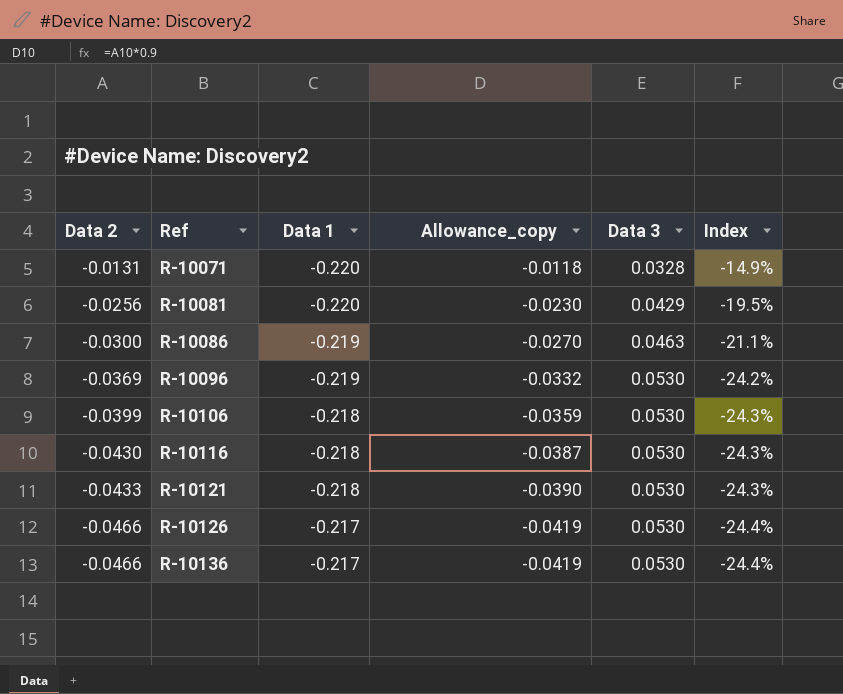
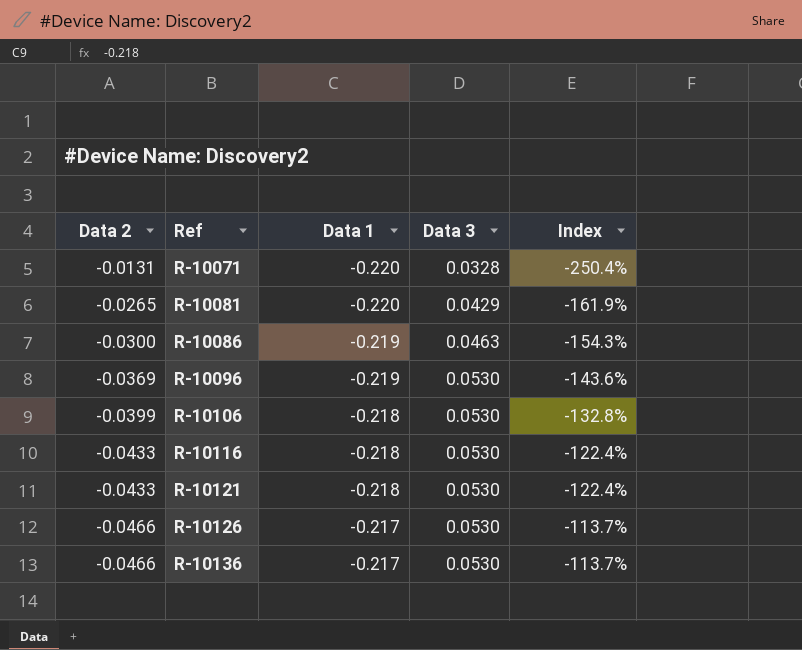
column Allowance_copy | formula: [Data 2] * 0.9 -> none
column Index | formula: [Data 3] / [Data 1] -> [Data 3] / [Data 2]
R-10081 | Data 2: -0.0256 -> -0.0265
R-10116 | Data 2: -0.0430 -> -0.0433

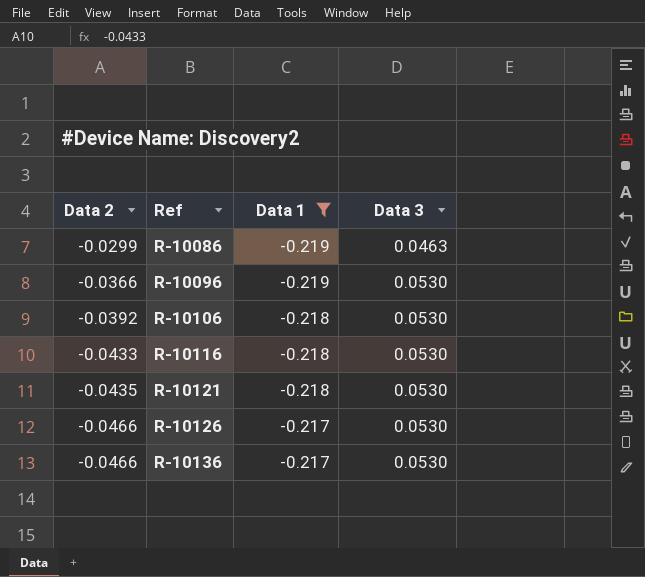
filter: none -> Data 1 != -0.220
column Index | formula: [Data 3] / [Data 2] -> none
R-10086 | Data 2: -0.0300 -> -0.0299
R-10096 | Data 2: -0.0369 -> -0.0366
R-10106 | Data 2: -0.0399 -> -0.0392
R-10121 | Data 2: -0.0433 -> -0.0435

